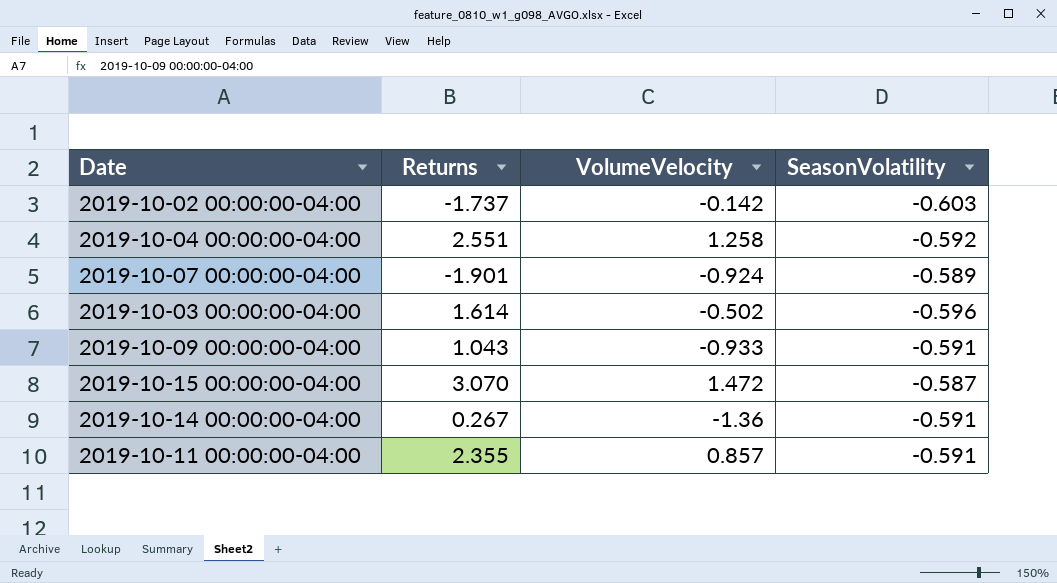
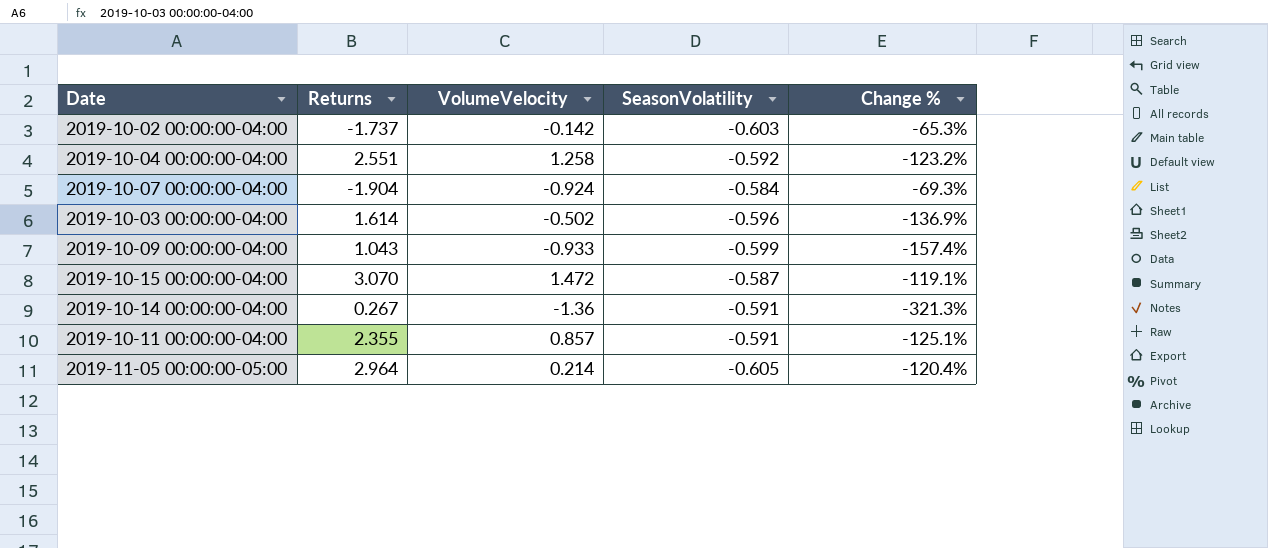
column Change % | formula: none -> ([SeasonVolatility] - [Returns]) / [Returns]
2019-10-07 00:00:00-04:00 | Returns: -1.901 -> -1.904
2019-10-07 00:00:00-04:00 | SeasonVolatility: -0.589 -> -0.584
2019-10-09 00:00:00-04:00 | SeasonVolatility: -0.591 -> -0.599
row 2019-11-05 00:00:00-05:00: none -> 2.964 | 0.214 | -0.605 | -120.4%

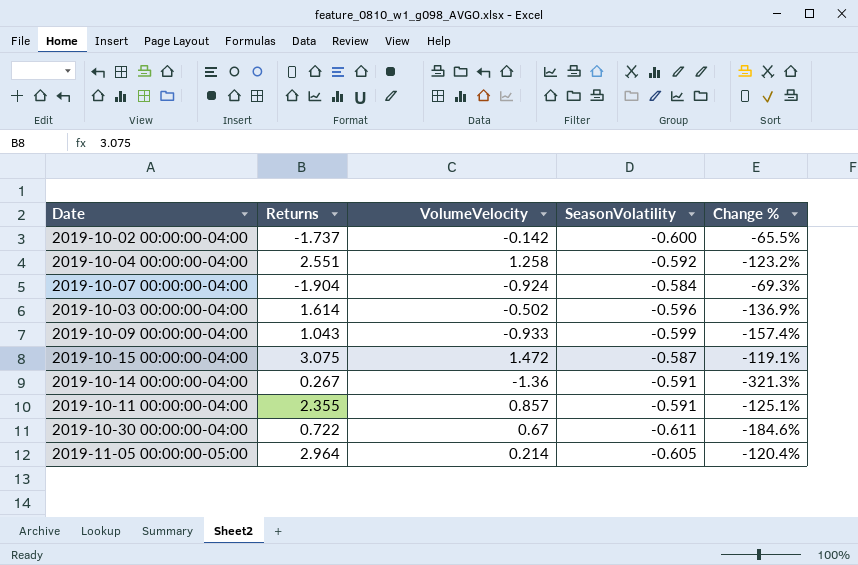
2019-10-02 00:00:00-04:00 | SeasonVolatility: -0.603 -> -0.600
2019-10-02 00:00:00-04:00 | Change %: -65.3% -> -65.5%
2019-10-15 00:00:00-04:00 | Returns: 3.070 -> 3.075
row 2019-10-30 00:00:00-04:00: none -> 0.722 | 0.67 | -0.611 | -184.6%

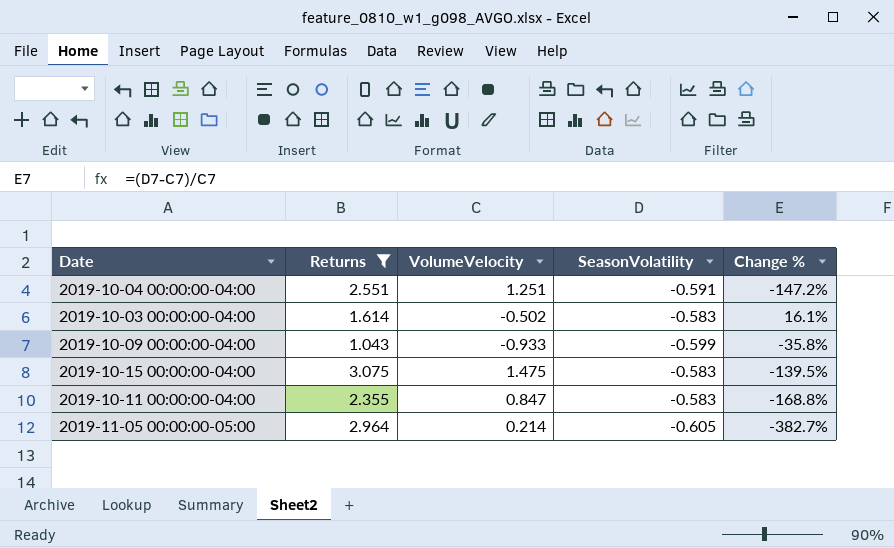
filter: none -> Returns >= 1.043
column Change % | formula: ([SeasonVolatility] - [Returns]) / [Returns] -> ([SeasonVolatility] - [VolumeVelocity]) / [VolumeVelocity]
2019-10-04 00:00:00-04:00 | VolumeVelocity: 1.258 -> 1.251
2019-10-04 00:00:00-04:00 | SeasonVolatility: -0.592 -> -0.591
2019-10-03 00:00:00-04:00 | SeasonVolatility: -0.596 -> -0.583
2019-10-15 00:00:00-04:00 | VolumeVelocity: 1.472 -> 1.475
2019-10-15 00:00:00-04:00 | SeasonVolatility: -0.587 -> -0.583
2019-10-11 00:00:00-04:00 | VolumeVelocity: 0.857 -> 0.847
2019-10-11 00:00:00-04:00 | SeasonVolatility: -0.591 -> -0.583

